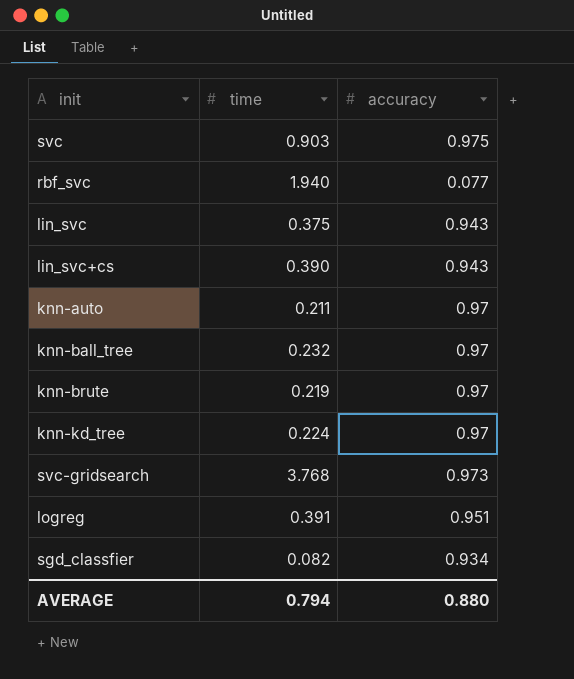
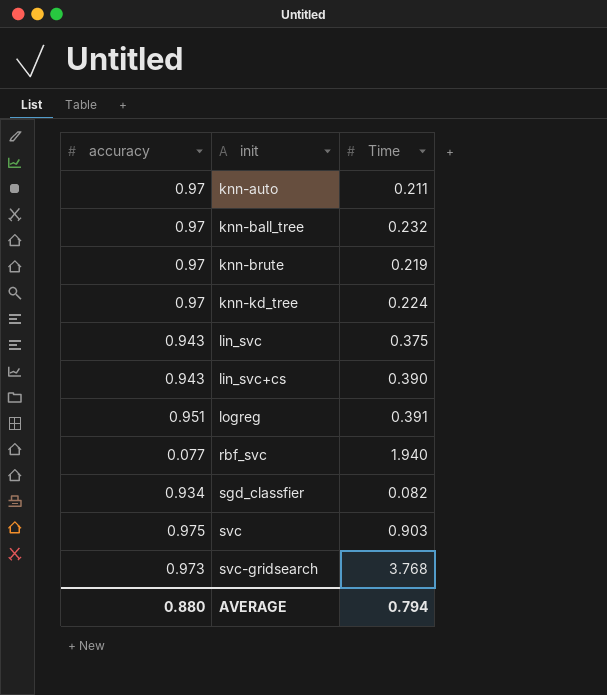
row order: none -> init ascending
column accuracy | position: 3 -> 1
column name: time -> Time

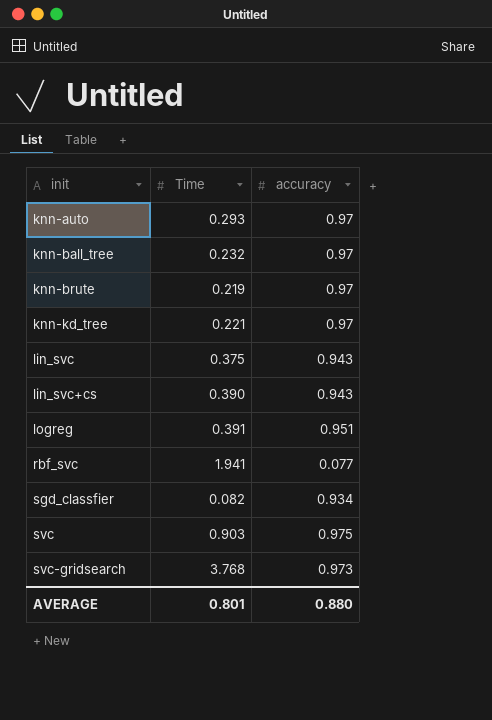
column accuracy | position: 1 -> 3
knn-auto | Time: 0.211 -> 0.293
knn-kd_tree | Time: 0.224 -> 0.221
rbf_svc | Time: 1.940 -> 1.941
AVERAGE | Time: 0.794 -> 0.801

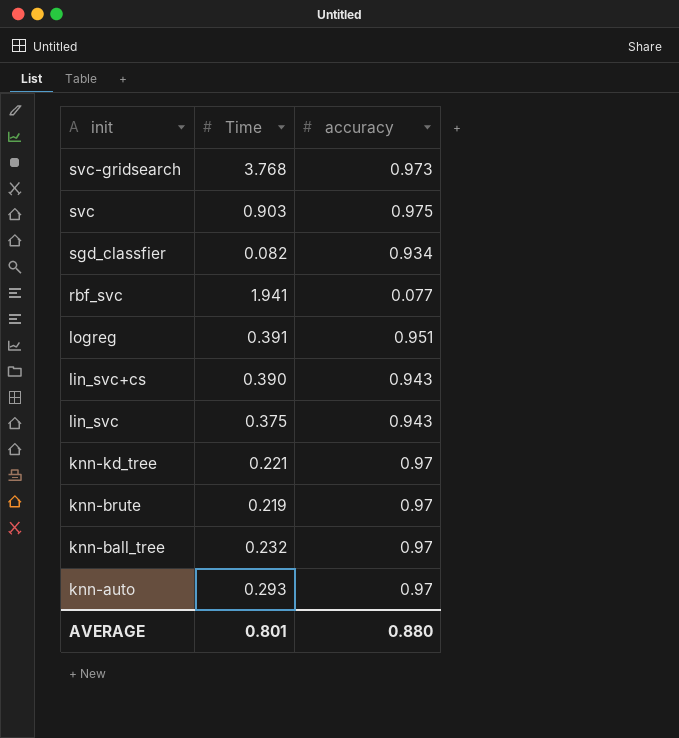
row order: init ascending -> init descending

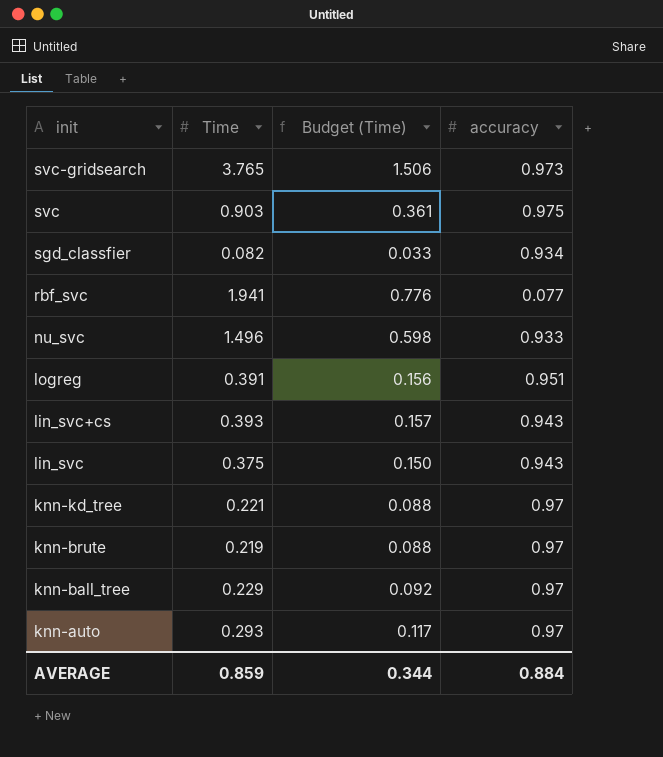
column Budget (Time) | formula: none -> [Time] * 0.4
svc-gridsearch | Time: 3.768 -> 3.765
row nu_svc: none -> 1.496 | 0.598 | 0.933
lin_svc+cs | Time: 0.390 -> 0.393
knn-ball_tree | Time: 0.232 -> 0.229
AVERAGE | Time: 0.801 -> 0.859
AVERAGE | accuracy: 0.880 -> 0.884

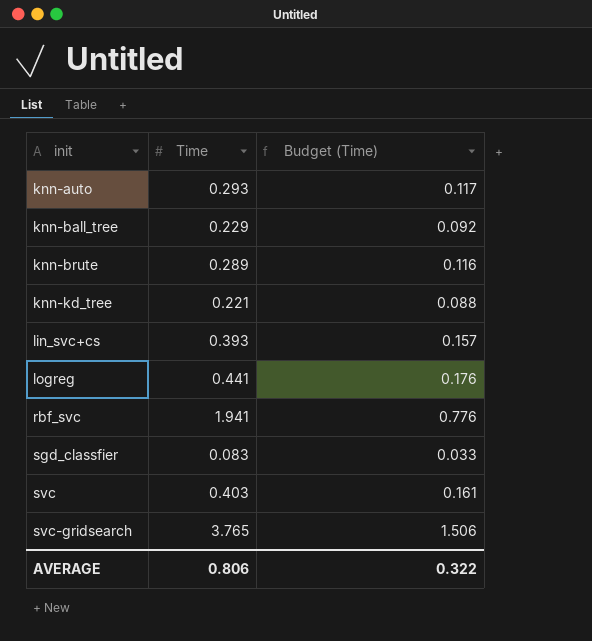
row order: init descending -> init ascending
column accuracy | position: 4 -> none
row nu_svc: 1.496 | 0.598 | 0.933 -> none
row lin_svc: 0.375 | 0.150 | 0.943 -> none
knn-brute | Time: 0.219 -> 0.289
knn-brute | Budget (Time): 0.088 -> 0.116
logreg | Time: 0.391 -> 0.441
logreg | Budget (Time): 0.156 -> 0.176
sgd_classfier | Time: 0.082 -> 0.083
svc | Time: 0.903 -> 0.403
svc | Budget (Time): 0.361 -> 0.161
AVERAGE | Time: 0.859 -> 0.806
AVERAGE | Budget (Time): 0.344 -> 0.322

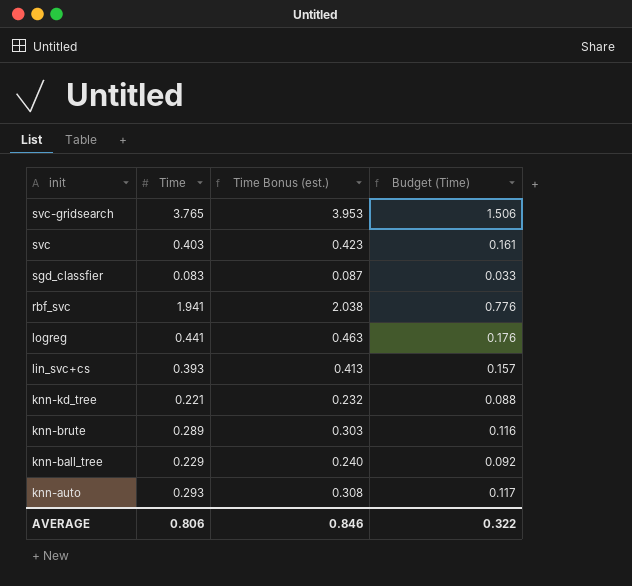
row order: init ascending -> init descending
column Time Bonus (est.) | formula: none -> [Time] * 1.05

